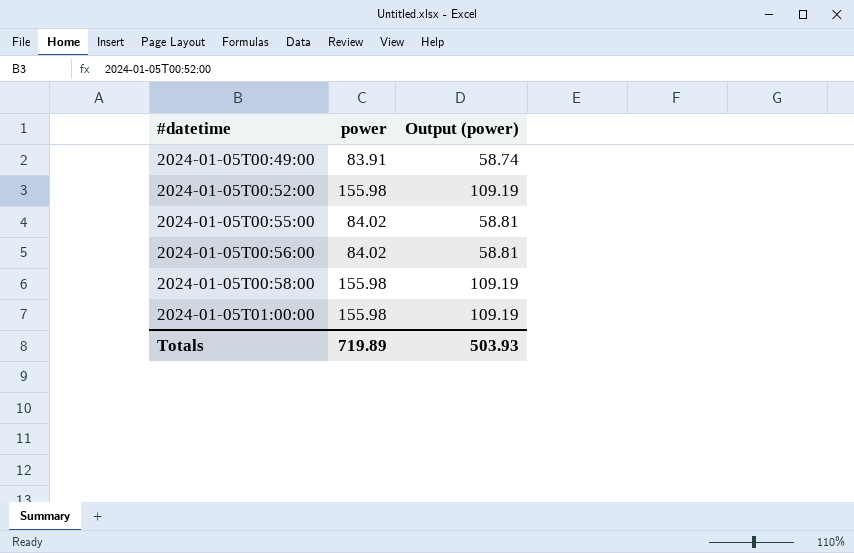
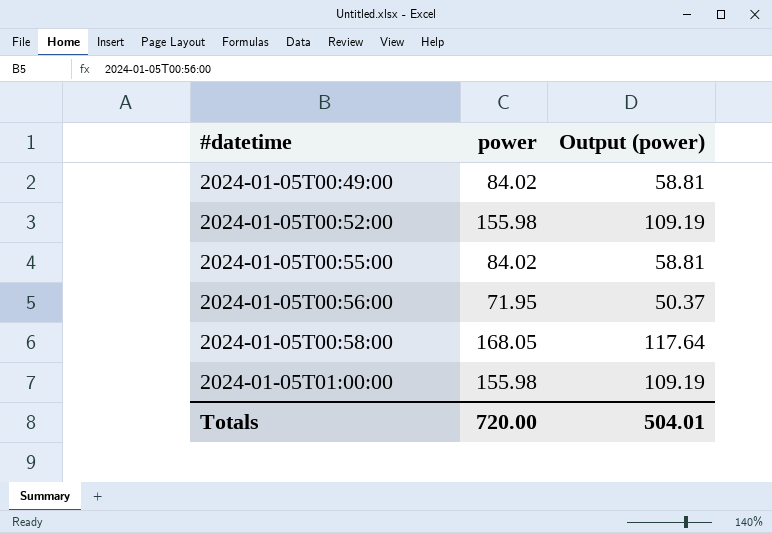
2024-01-05T00:49:00 | power: 83.91 -> 84.02
2024-01-05T00:49:00 | Output (power): 58.74 -> 58.81
2024-01-05T00:56:00 | power: 84.02 -> 71.95
2024-01-05T00:56:00 | Output (power): 58.81 -> 50.37
2024-01-05T00:58:00 | power: 155.98 -> 168.05
2024-01-05T00:58:00 | Output (power): 109.19 -> 117.64
Totals | power: 719.89 -> 720.00
Totals | Output (power): 503.93 -> 504.01

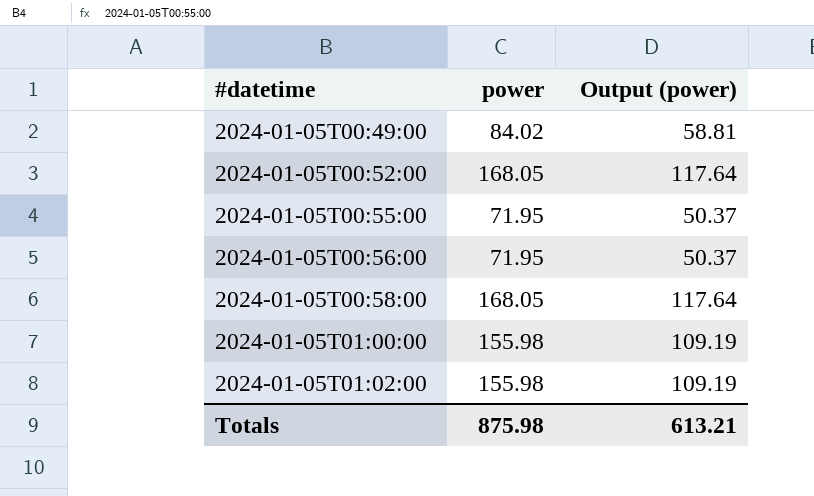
2024-01-05T00:52:00 | power: 155.98 -> 168.05
2024-01-05T00:52:00 | Output (power): 109.19 -> 117.64
2024-01-05T00:55:00 | power: 84.02 -> 71.95
2024-01-05T00:55:00 | Output (power): 58.81 -> 50.37
row 2024-01-05T01:02:00: none -> 155.98 | 109.19
Totals | power: 720.00 -> 875.98
Totals | Output (power): 504.01 -> 613.21

